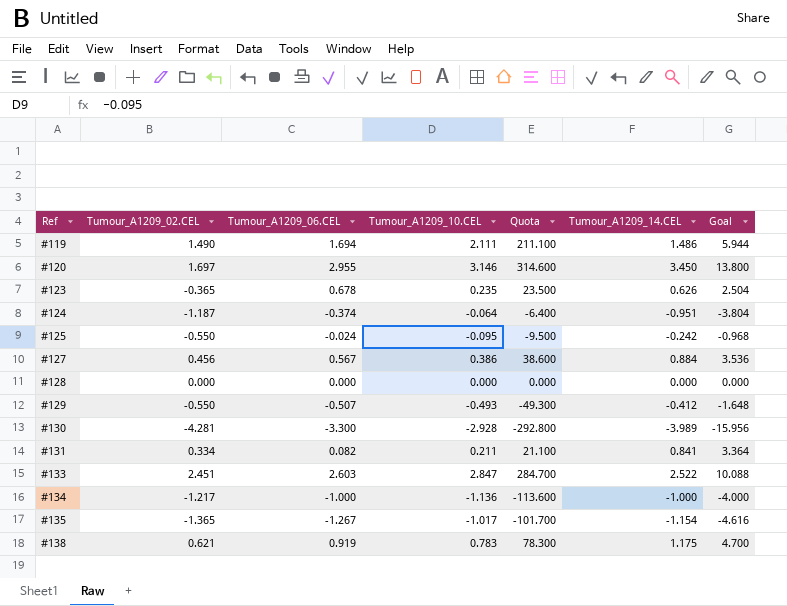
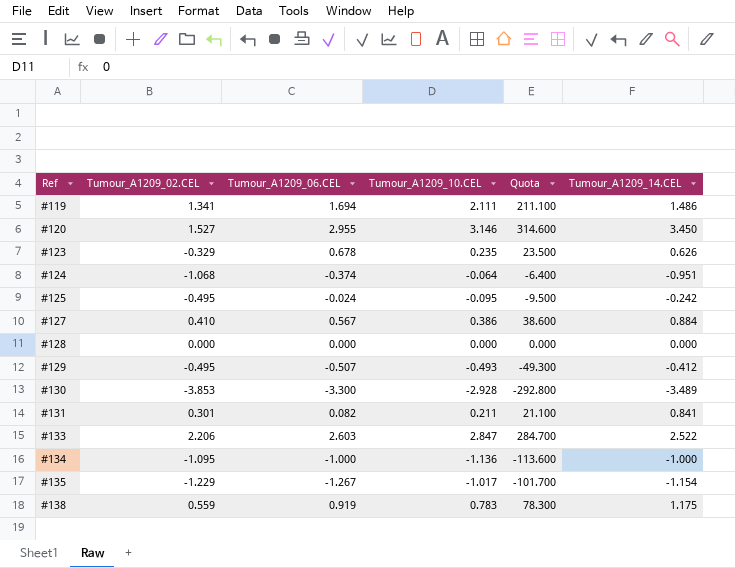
column Goal | formula: [Tumour_A1209_14.CEL] * 4 -> none
#119 | Tumour_A1209_02.CEL: 1.490 -> 1.341
#120 | Tumour_A1209_02.CEL: 1.697 -> 1.527
#123 | Tumour_A1209_02.CEL: -0.365 -> -0.329
#124 | Tumour_A1209_02.CEL: -1.187 -> -1.068
#125 | Tumour_A1209_02.CEL: -0.550 -> -0.495
#127 | Tumour_A1209_02.CEL: 0.456 -> 0.410
#129 | Tumour_A1209_02.CEL: -0.550 -> -0.495
#130 | Tumour_A1209_02.CEL: -4.281 -> -3.853
#130 | Tumour_A1209_14.CEL: -3.989 -> -3.489
#131 | Tumour_A1209_02.CEL: 0.334 -> 0.301
#133 | Tumour_A1209_02.CEL: 2.451 -> 2.206
#134 | Tumour_A1209_02.CEL: -1.217 -> -1.095
#135 | Tumour_A1209_02.CEL: -1.365 -> -1.229
#138 | Tumour_A1209_02.CEL: 0.621 -> 0.559

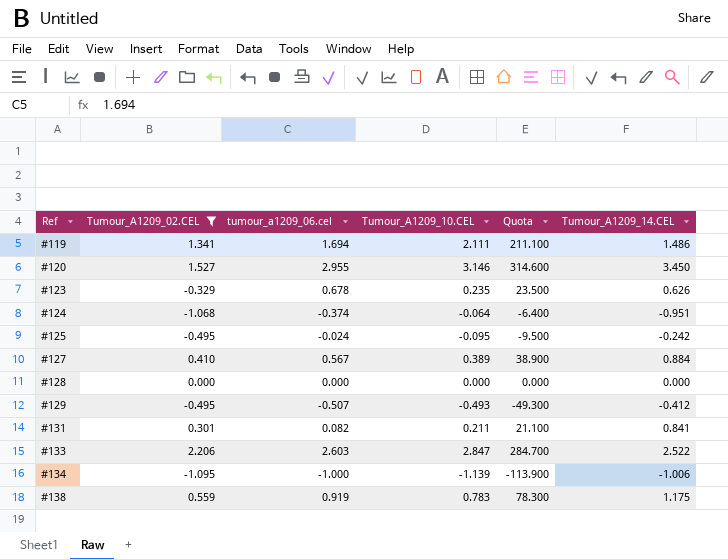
filter: none -> Tumour_A1209_02.CEL >= -1.095
column name: Tumour_A1209_06.CEL -> tumour_a1209_06.cel
#127 | Tumour_A1209_10.CEL: 0.386 -> 0.389
#127 | Quota: 38.600 -> 38.900
#134 | Tumour_A1209_10.CEL: -1.136 -> -1.139
#134 | Quota: -113.600 -> -113.900
#134 | Tumour_A1209_14.CEL: -1.000 -> -1.006

